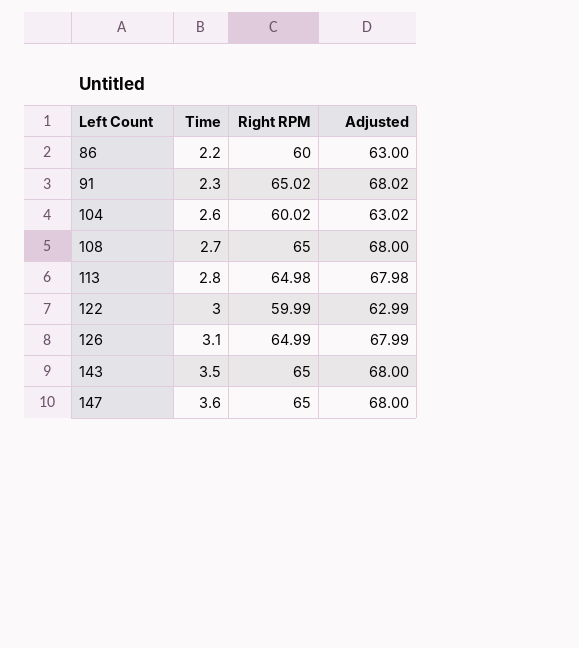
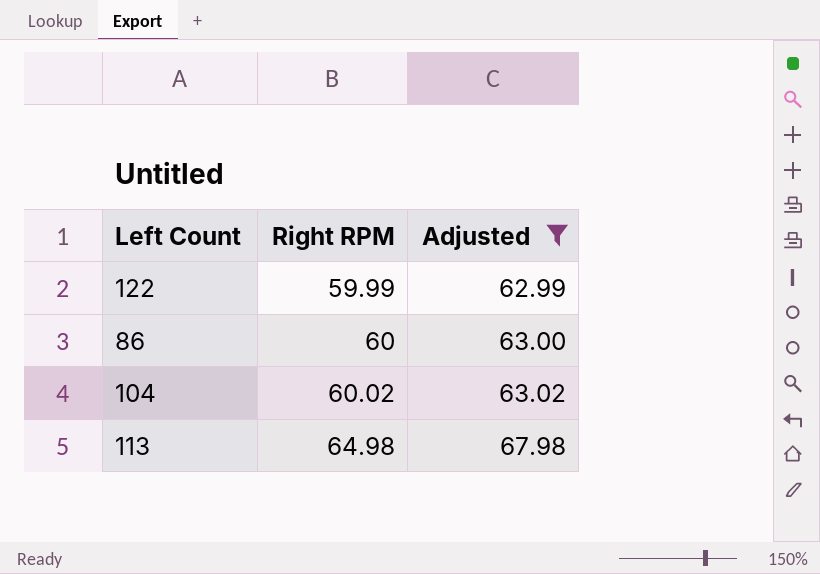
filter: none -> Adjusted <= 67.98
row order: Left Count ascending -> Right RPM ascending
column Time | position: 2 -> none

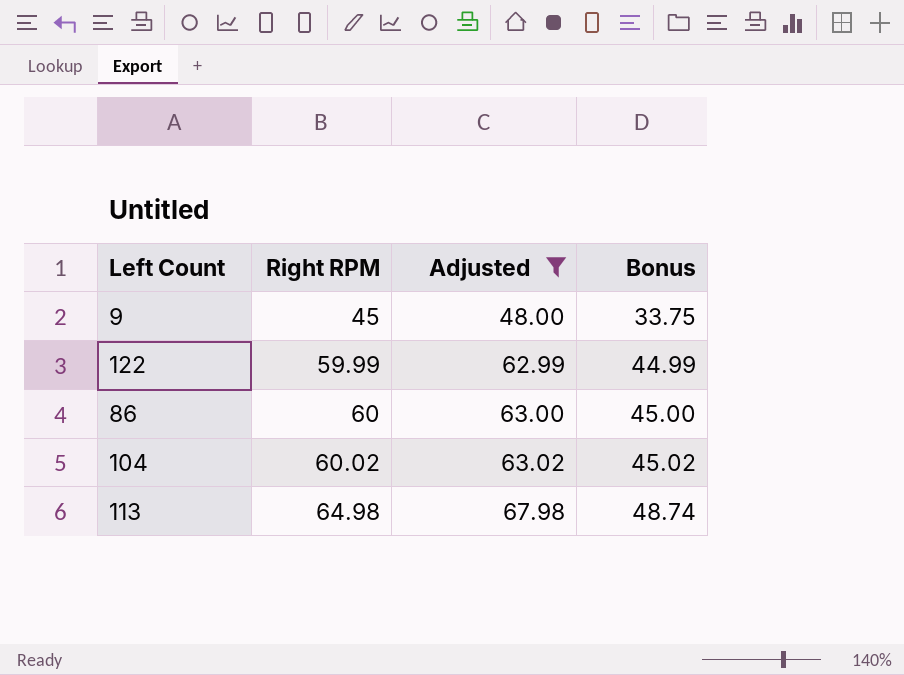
column Bonus | formula: none -> [Right RPM] * 0.75
row 9: none -> 45 | 48.00 | 33.75

